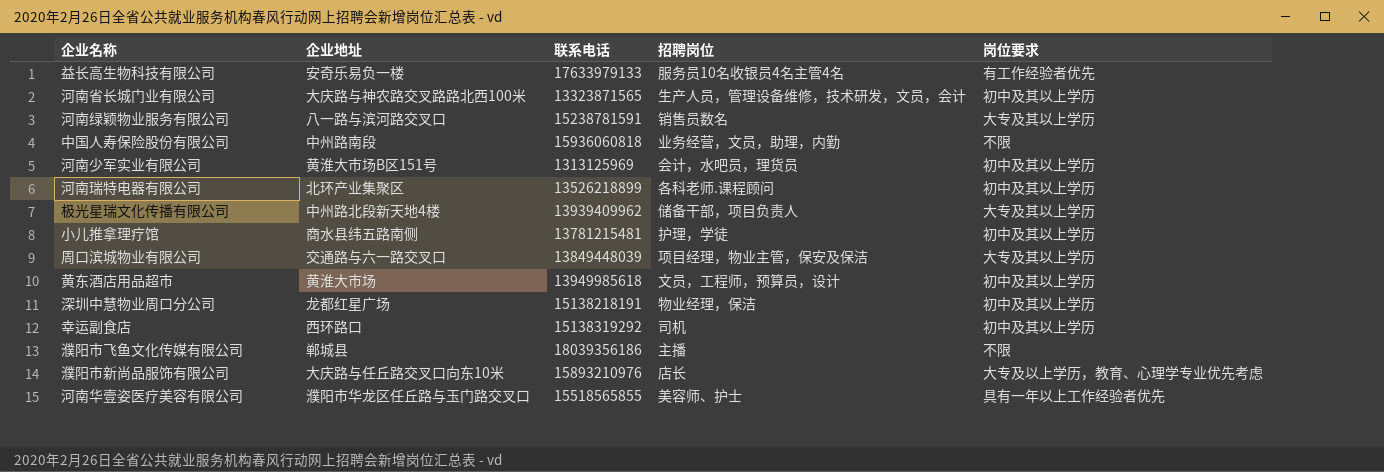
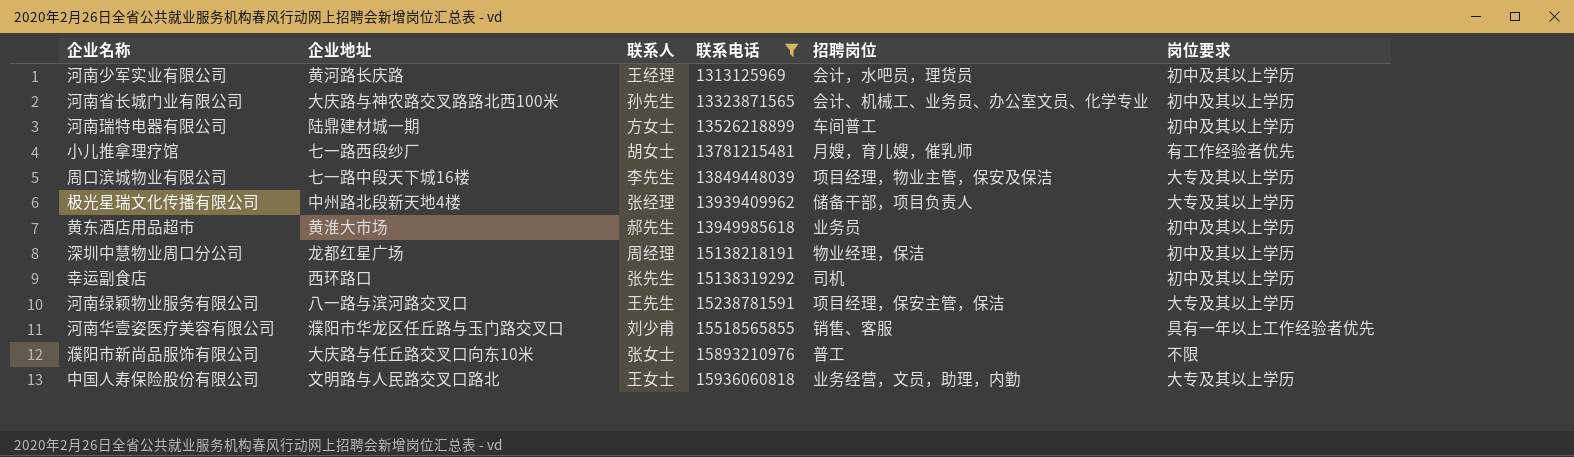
filter: none -> 联系电话 <= 15936060818
row order: none -> 联系电话 ascending
column 联系人 | position: none -> 3
河南少军实业有限公司 | 企业地址: 黄淮大市场B区151号 -> 黄河路长庆路
河南省长城门业有限公司 | 招聘岗位: 生产人员，管理设备维修，技术研发，文员，会计 -> 会计、机械工、业务员、办公室文员、化学专业
河南瑞特电器有限公司 | 企业地址: 北环产业集聚区 -> 陆鼎建材城一期
河南瑞特电器有限公司 | 招聘岗位: 各科老师.课程顾问 -> 车间普工
小儿推拿理疗馆 | 企业地址: 商水县纬五路南侧 -> 七一路西段纱厂
小儿推拿理疗馆 | 招聘岗位: 护理，学徒 -> 月嫂，育儿嫂，催乳师
小儿推拿理疗馆 | 岗位要求: 初中及其以上学历 -> 有工作经验者优先
周口滨城物业有限公司 | 企业地址: 交通路与六一路交叉口 -> 七一路中段天下城16楼
黄东酒店用品超市 | 招聘岗位: 文员，工程师，预算员，设计 -> 业务员
河南绿颖物业服务有限公司 | 招聘岗位: 销售员数名 -> 项目经理，保安主管，保洁
河南华壹姿医疗美容有限公司 | 招聘岗位: 美容师、护士 -> 销售、客服
濮阳市新尚品服饰有限公司 | 招聘岗位: 店长 -> 普工
濮阳市新尚品服饰有限公司 | 岗位要求: 大专及以上学历，教育、心理学专业优先考虑 -> 不限
中国人寿保险股份有限公司 | 企业地址: 中州路南段 -> 文明路与人民路交叉口路北
中国人寿保险股份有限公司 | 岗位要求: 不限 -> 大专及其以上学历

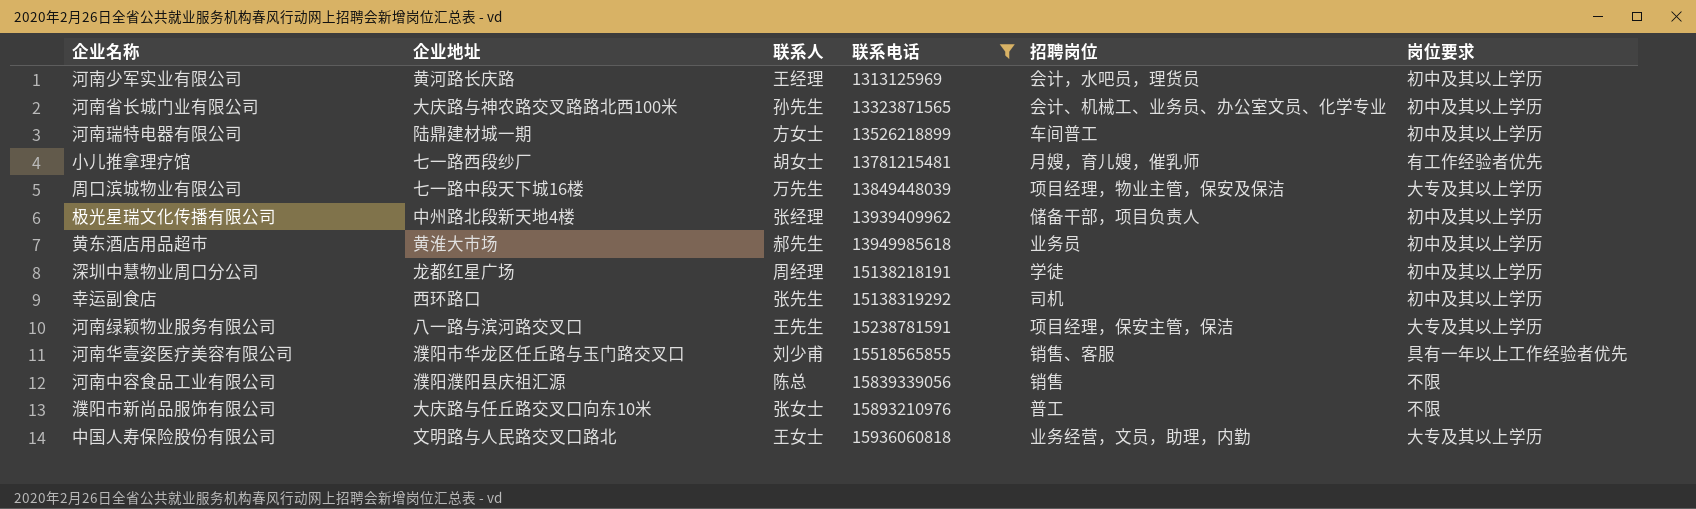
周口滨城物业有限公司 | 联系人: 李先生 -> 万先生
极光星瑞文化传播有限公司 | 岗位要求: 大专及其以上学历 -> 初中及其以上学历
深圳中慧物业周口分公司 | 招聘岗位: 物业经理，保洁 -> 学徒
row 河南中容食品工业有限公司: none -> 濮阳濮阳县庆祖汇源 | 陈总 | 15839339056 | 销售 | 不限

